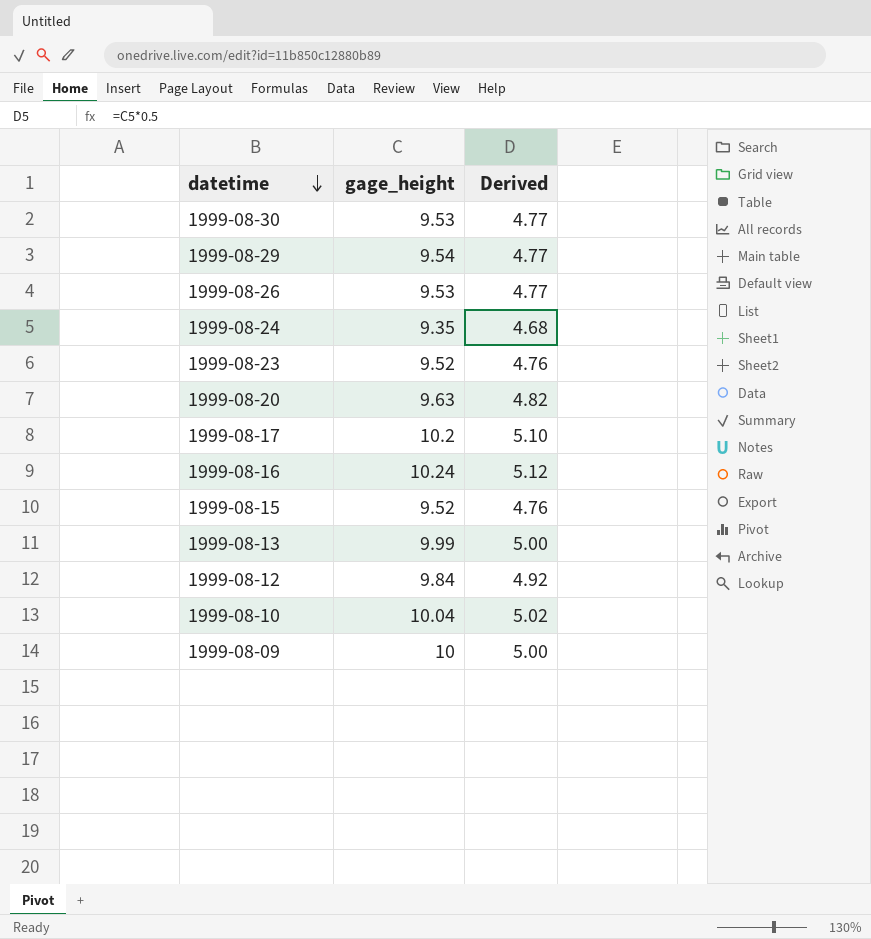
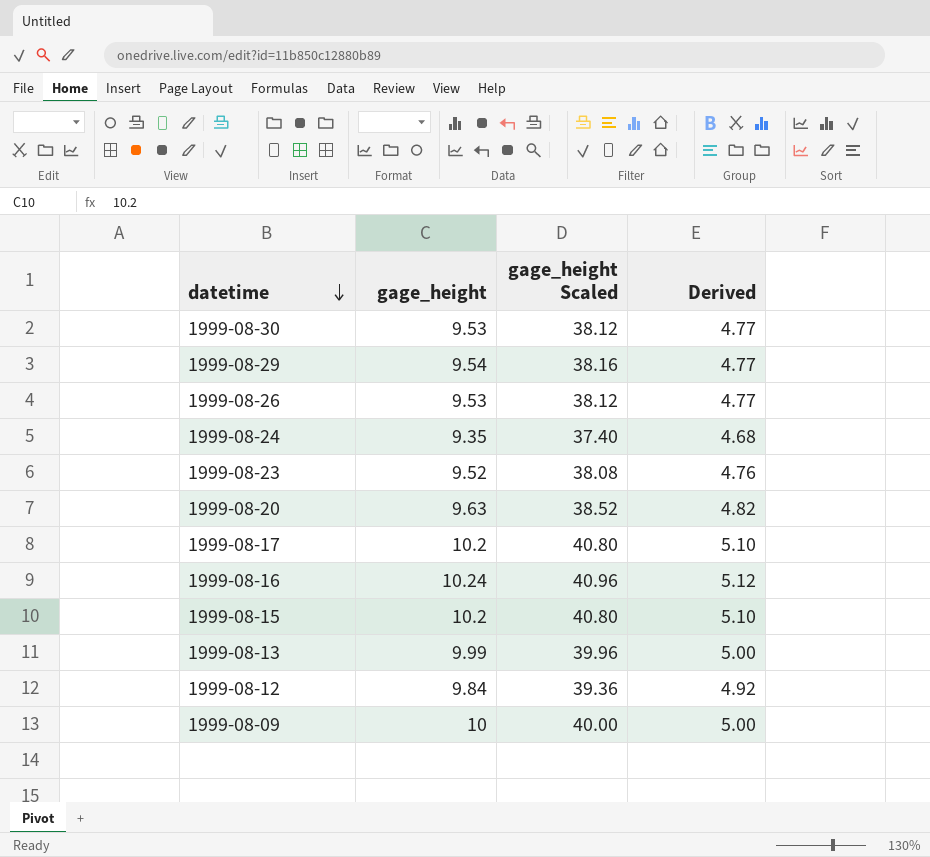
column gage_height Scaled | formula: none -> [gage_height] * 4
row 1999-08-10: 10.04 | 5.02 -> none
1999-08-15 | gage_height: 9.52 -> 10.2
1999-08-15 | Derived: 4.76 -> 5.10

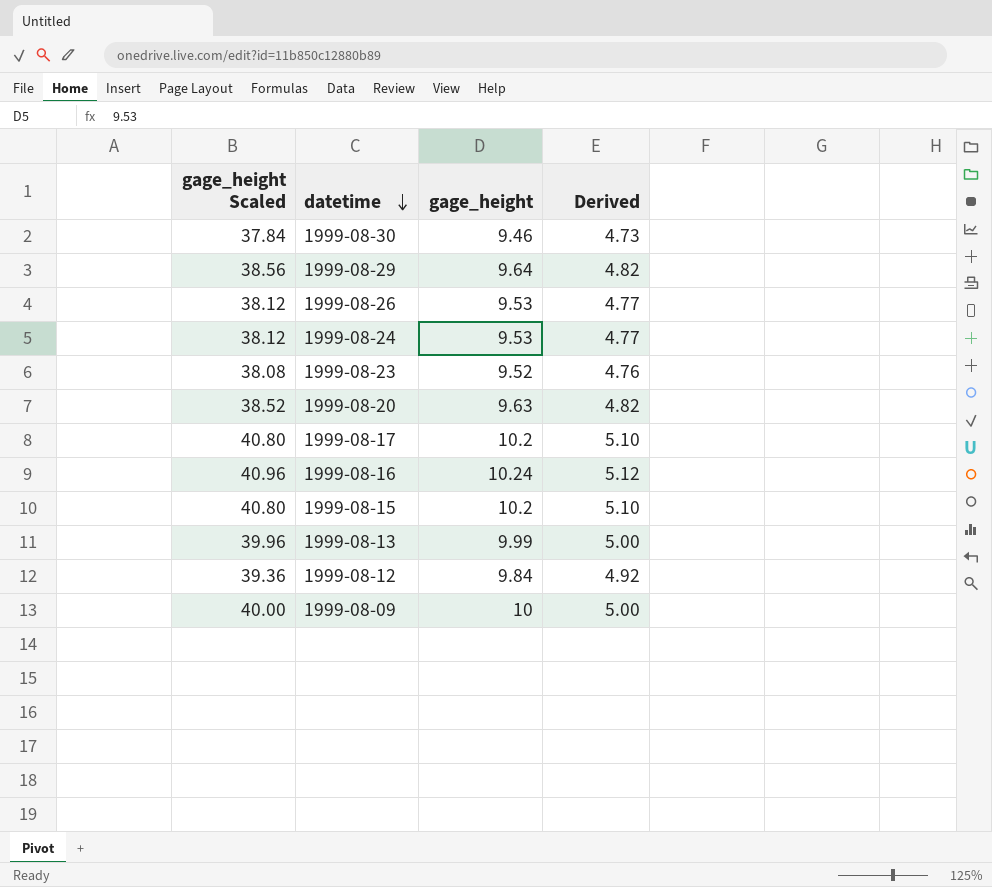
column gage_height Scaled | position: 3 -> 1
1999-08-30 | gage_height Scaled: 38.12 -> 37.84
1999-08-30 | gage_height: 9.53 -> 9.46
1999-08-30 | Derived: 4.77 -> 4.73
1999-08-29 | gage_height Scaled: 38.16 -> 38.56
1999-08-29 | gage_height: 9.54 -> 9.64
1999-08-29 | Derived: 4.77 -> 4.82
1999-08-24 | gage_height Scaled: 37.40 -> 38.12
1999-08-24 | gage_height: 9.35 -> 9.53
1999-08-24 | Derived: 4.68 -> 4.77

